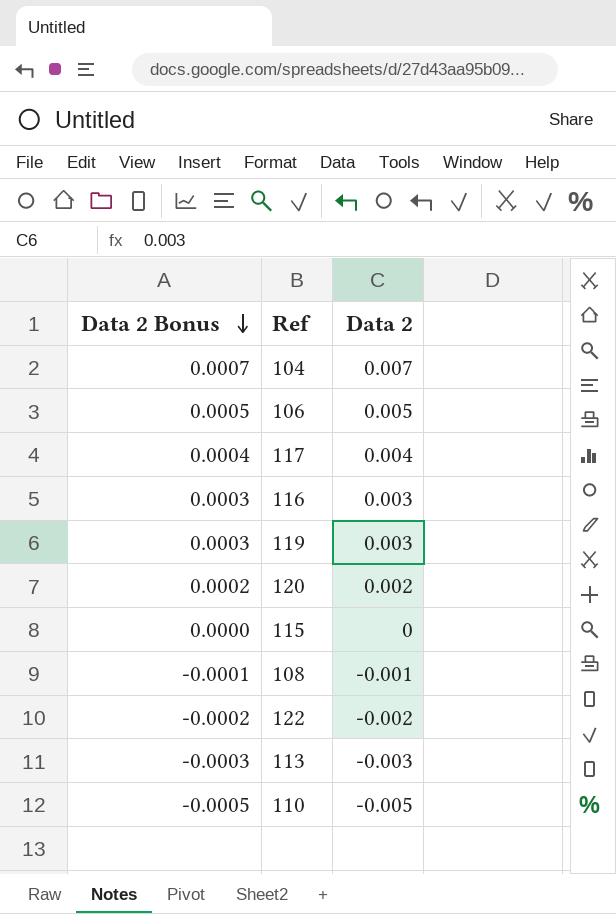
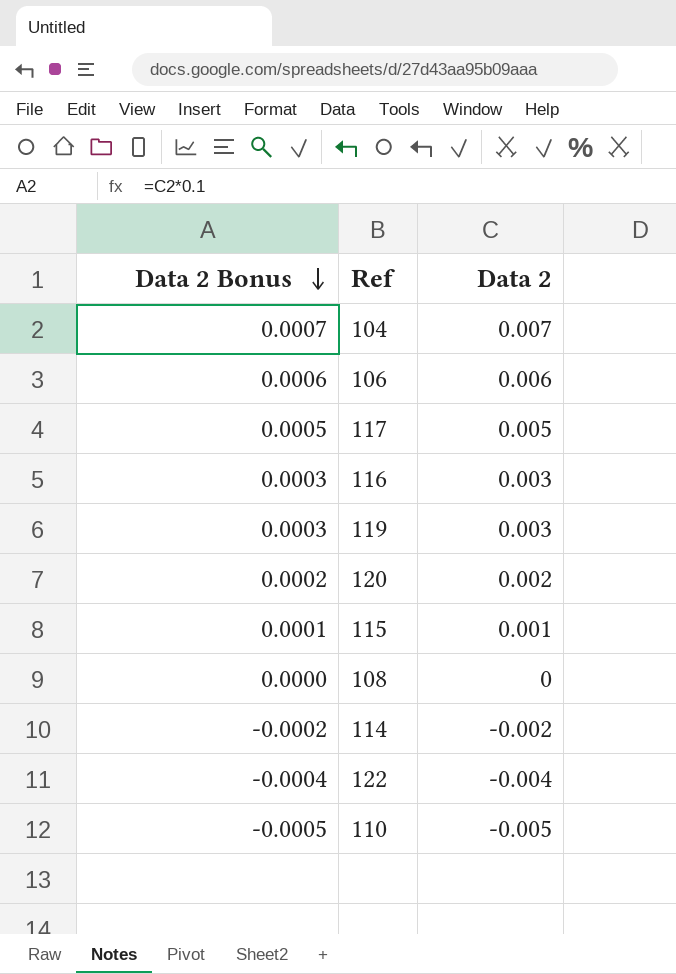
row 113: -0.0003 | -0.003 -> none
106 | Data 2 Bonus: 0.0005 -> 0.0006
106 | Data 2: 0.005 -> 0.006
117 | Data 2 Bonus: 0.0004 -> 0.0005
117 | Data 2: 0.004 -> 0.005
115 | Data 2 Bonus: 0.0000 -> 0.0001
115 | Data 2: 0 -> 0.001
108 | Data 2 Bonus: -0.0001 -> 0.0000
108 | Data 2: -0.001 -> 0
row 114: none -> -0.0002 | -0.002
122 | Data 2 Bonus: -0.0002 -> -0.0004
122 | Data 2: -0.002 -> -0.004

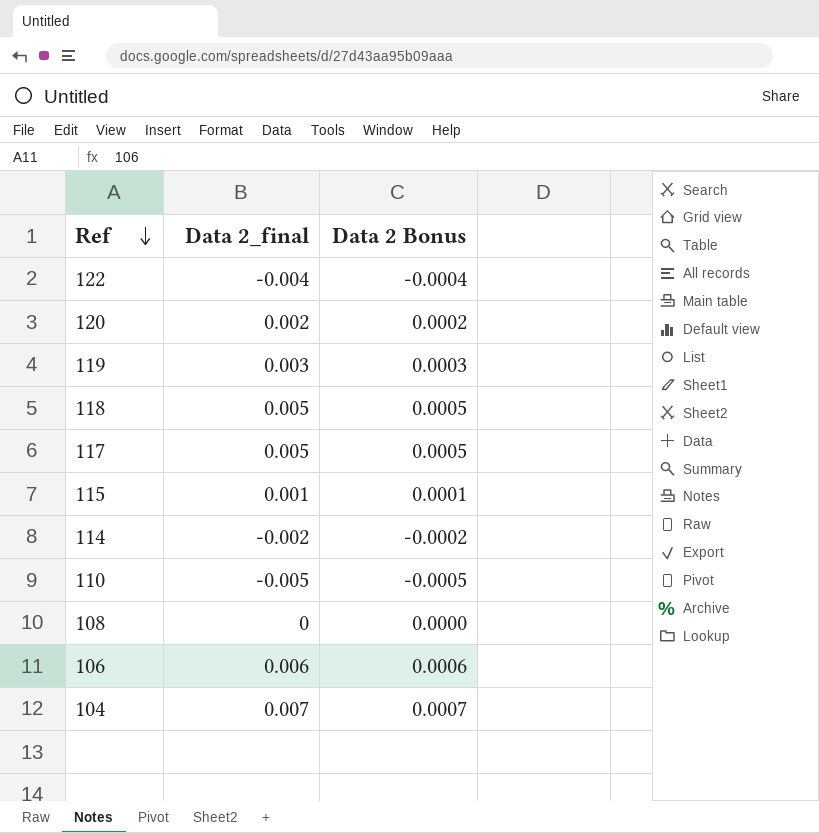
row order: Data 2 Bonus descending -> Ref descending
column name: Data 2 -> Data 2_final
column Data 2 Bonus | position: 1 -> 3
row 116: 0.0003 | 0.003 -> none
row 118: none -> 0.005 | 0.0005

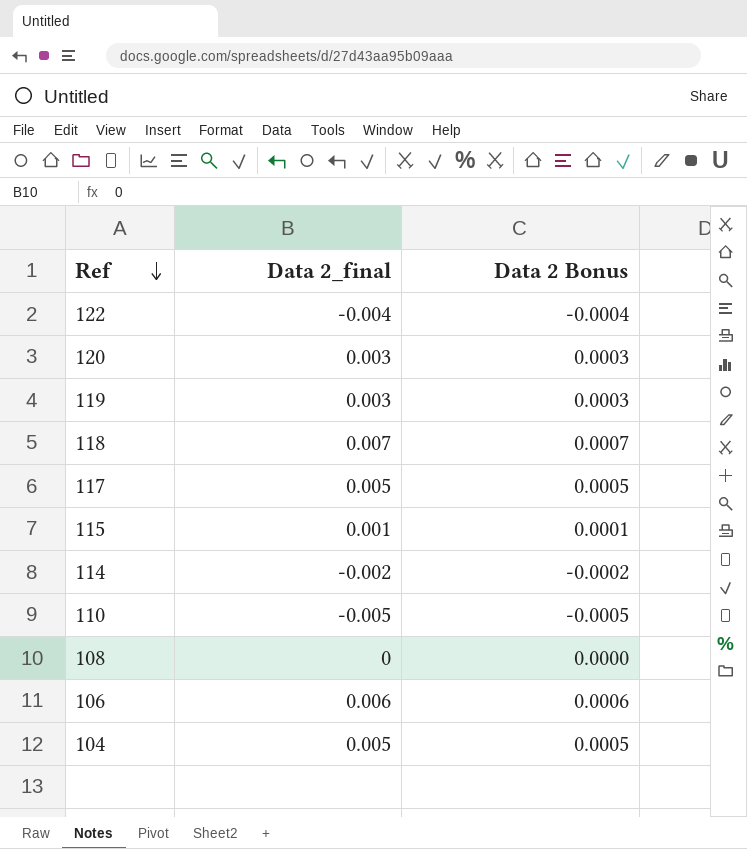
120 | Data 2_final: 0.002 -> 0.003
120 | Data 2 Bonus: 0.0002 -> 0.0003
118 | Data 2_final: 0.005 -> 0.007
118 | Data 2 Bonus: 0.0005 -> 0.0007
104 | Data 2_final: 0.007 -> 0.005
104 | Data 2 Bonus: 0.0007 -> 0.0005

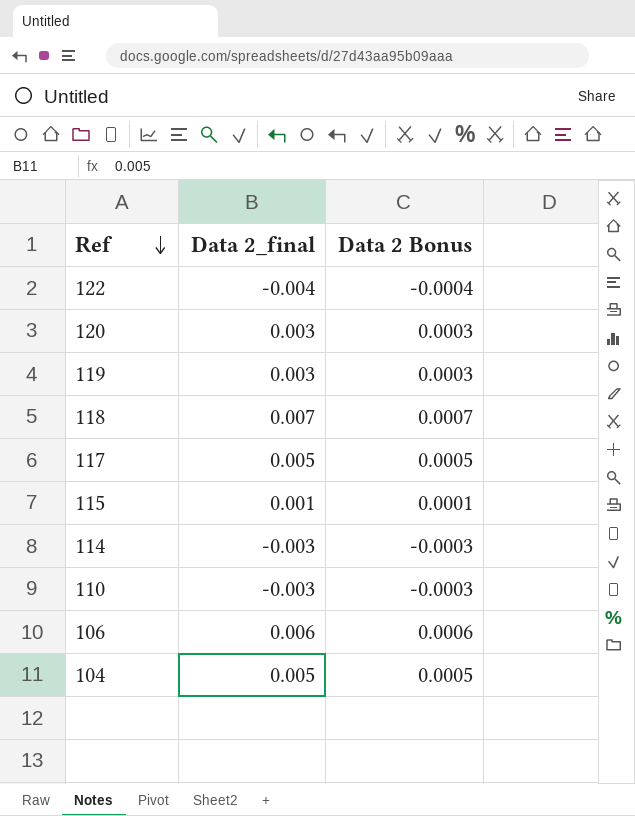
row 108: 0 | 0.0000 -> none
114 | Data 2_final: -0.002 -> -0.003
114 | Data 2 Bonus: -0.0002 -> -0.0003
110 | Data 2_final: -0.005 -> -0.003
110 | Data 2 Bonus: -0.0005 -> -0.0003

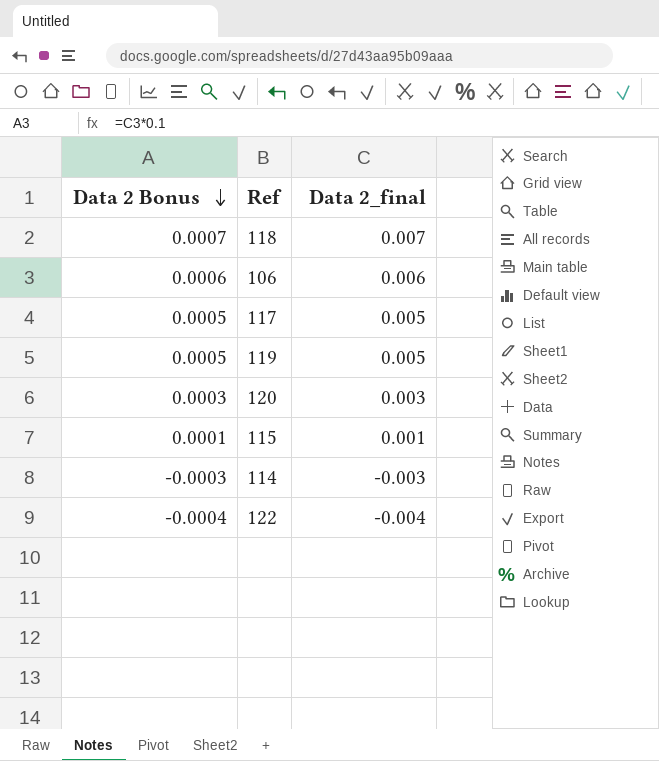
row order: Ref descending -> Data 2 Bonus descending
column Data 2 Bonus | position: 3 -> 1
row 110: -0.003 | -0.0003 -> none
row 104: 0.005 | 0.0005 -> none
119 | Data 2 Bonus: 0.0003 -> 0.0005
119 | Data 2_final: 0.003 -> 0.005

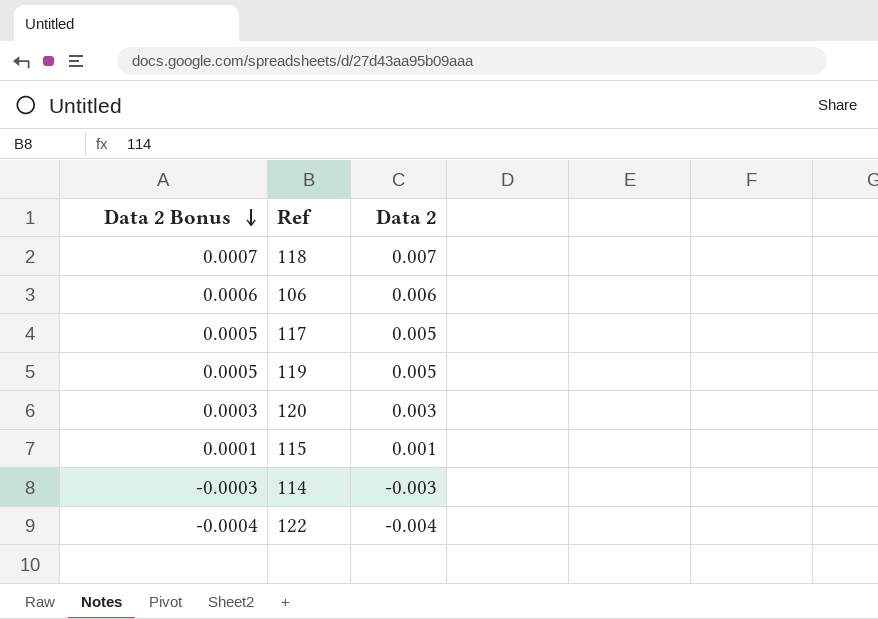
column name: Data 2_final -> Data 2

